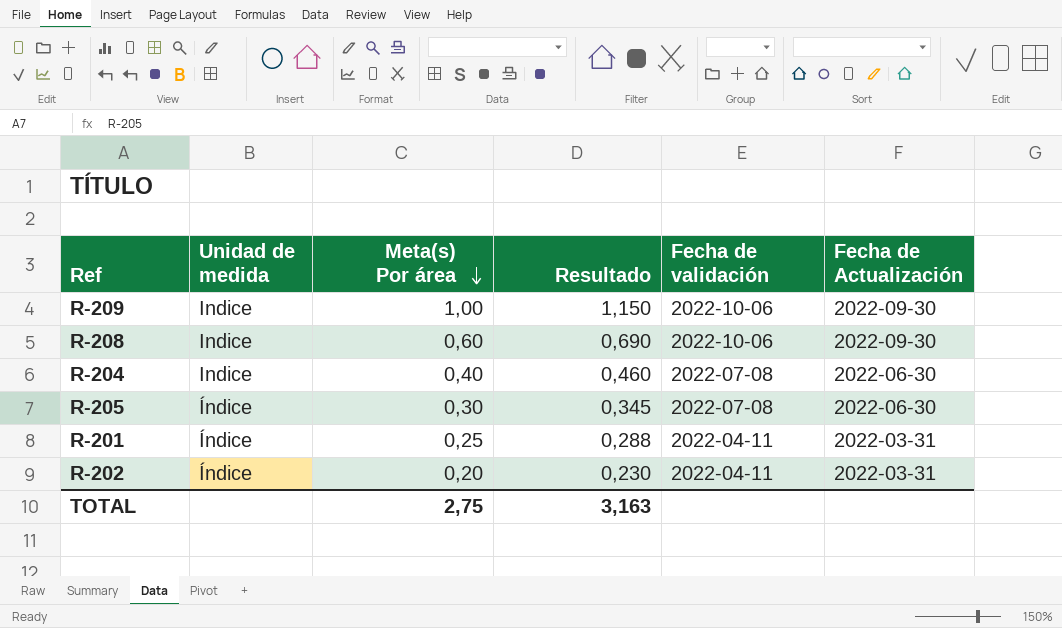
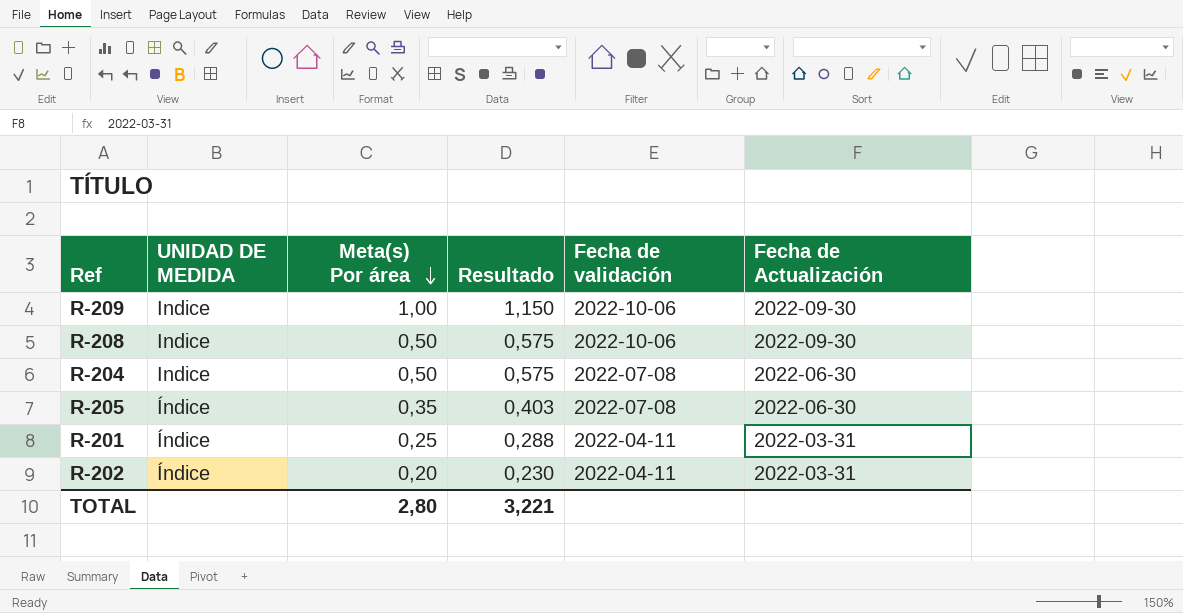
column name: Unidad de medida -> UNIDAD DE MEDIDA
R-208 | Meta(s) Por área: 0,60 -> 0,50
R-208 | Resultado: 0,690 -> 0,575
R-204 | Meta(s) Por área: 0,40 -> 0,50
R-204 | Resultado: 0,460 -> 0,575
R-205 | Meta(s) Por área: 0,30 -> 0,35
R-205 | Resultado: 0,345 -> 0,403
TOTAL | Meta(s) Por área: 2,75 -> 2,80
TOTAL | Resultado: 3,163 -> 3,221

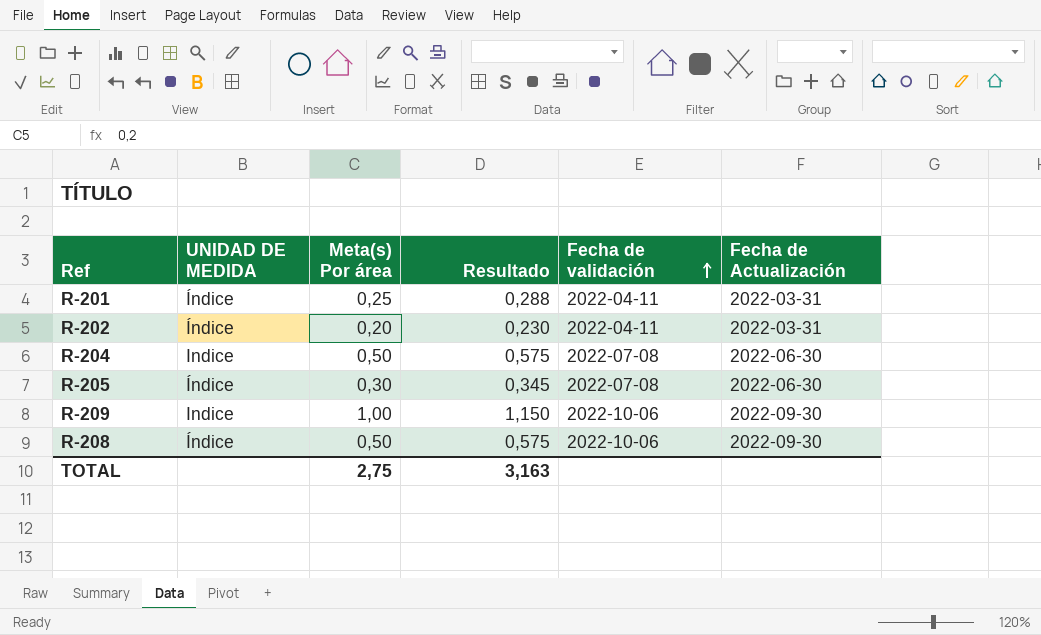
row order: Meta(s) Por área descending -> Fecha de validación ascending
R-205 | Meta(s) Por área: 0,35 -> 0,30
R-205 | Resultado: 0,403 -> 0,345
R-208 | UNIDAD DE MEDIDA: Indice -> Índice
TOTAL | Meta(s) Por área: 2,80 -> 2,75
TOTAL | Resultado: 3,221 -> 3,163

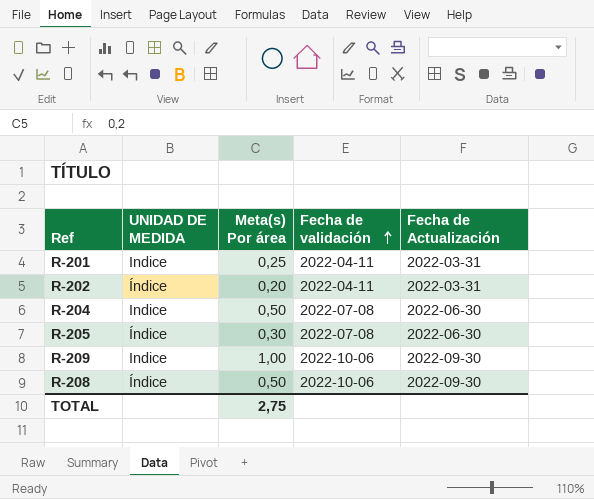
column Resultado | formula: [Meta(s) Por área] * 1,15 -> none
R-201 | UNIDAD DE MEDIDA: Índice -> Indice

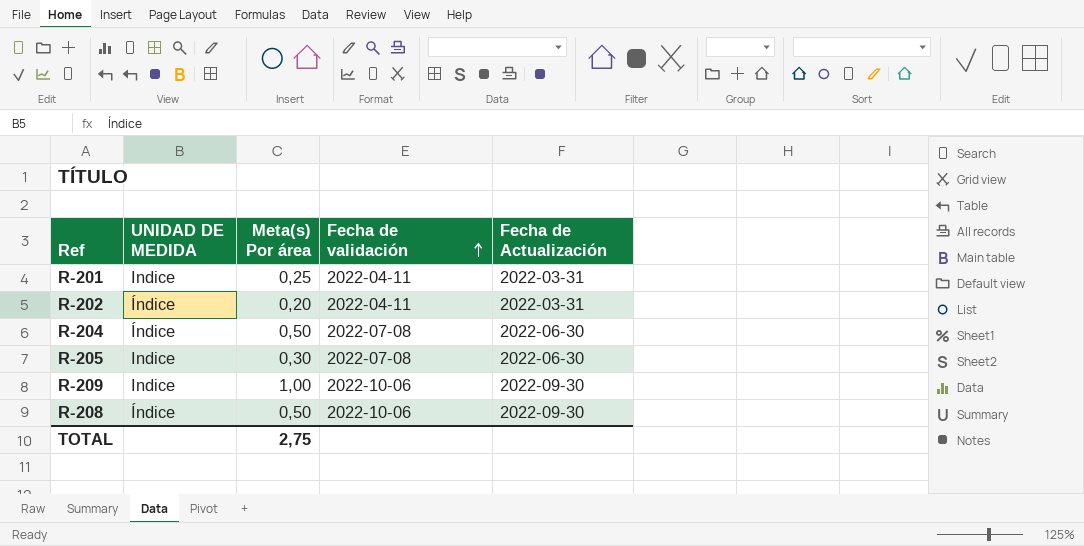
R-204 | UNIDAD DE MEDIDA: Indice -> Índice
R-205 | UNIDAD DE MEDIDA: Índice -> Indice

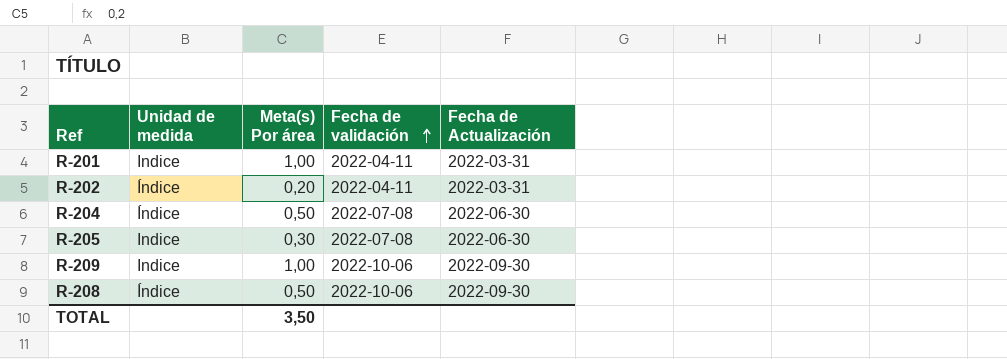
column name: UNIDAD DE MEDIDA -> Unidad de medida
R-201 | Meta(s) Por área: 0,25 -> 1,00
TOTAL | Meta(s) Por área: 2,75 -> 3,50

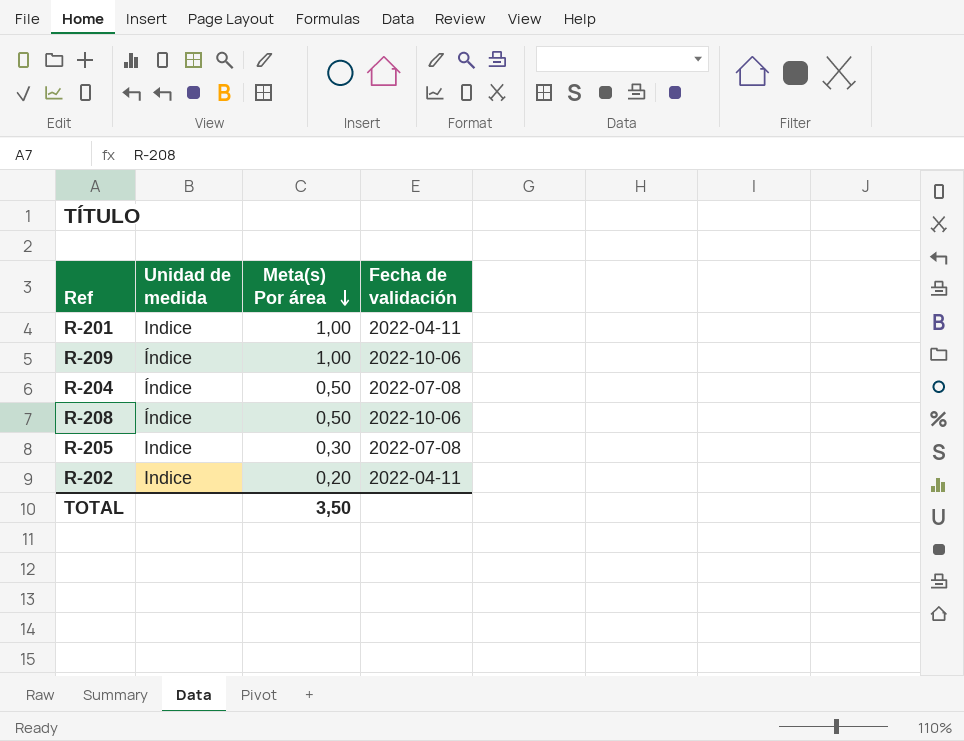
row order: Fecha de validación ascending -> Meta(s) Por área descending
column Fecha de Actualización | position: 5 -> none
R-209 | Unidad de medida: Indice -> Índice
R-202 | Unidad de medida: Índice -> Indice

